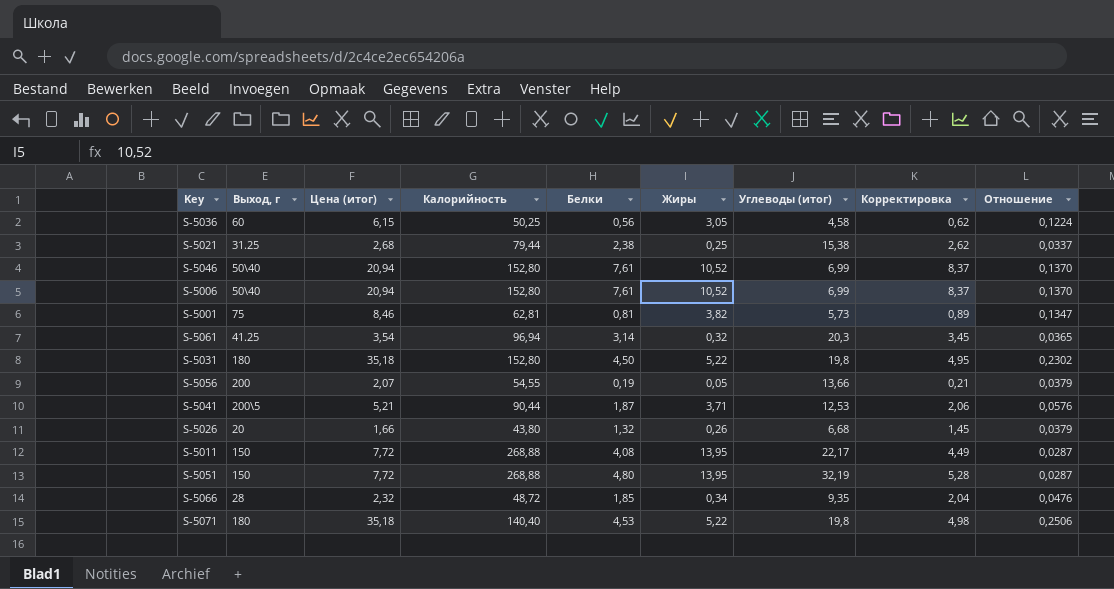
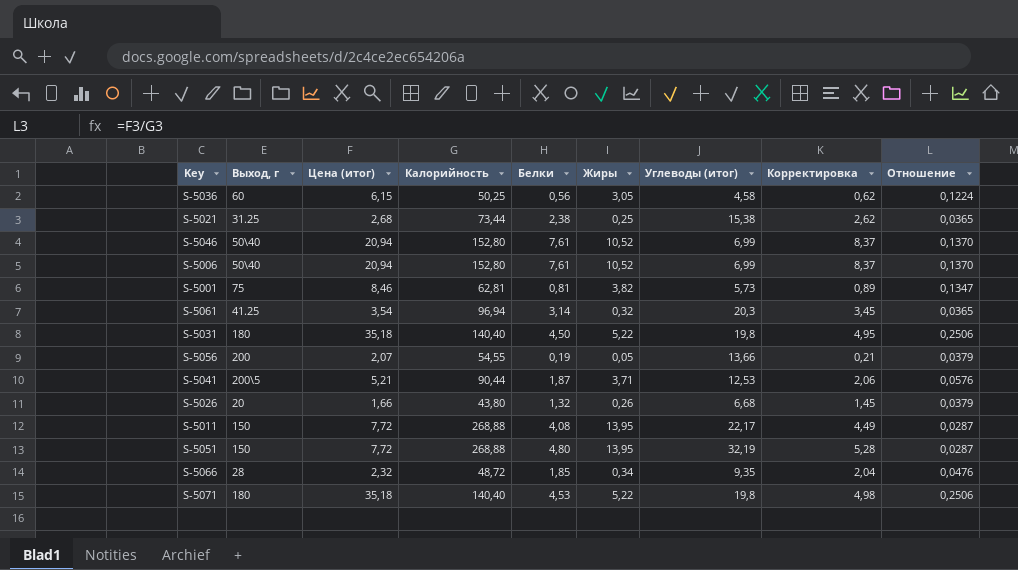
S-5021 | Калорийность: 79,44 -> 73,44
S-5021 | Отношение: 0,0337 -> 0,0365
S-5031 | Калорийность: 152,80 -> 140,40
S-5031 | Отношение: 0,2302 -> 0,2506

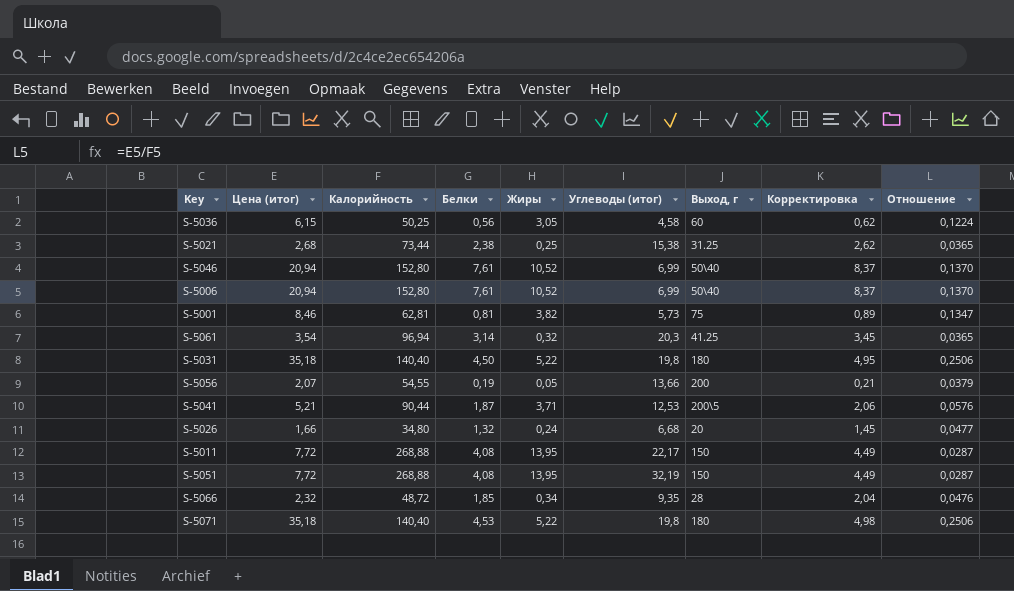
column Выход, г | position: 2 -> 7
S-5026 | Калорийность: 43,80 -> 34,80
S-5026 | Жиры: 0,26 -> 0,24
S-5026 | Отношение: 0,0379 -> 0,0477
S-5051 | Белки: 4,80 -> 4,08
S-5051 | Корректировка: 5,28 -> 4,49

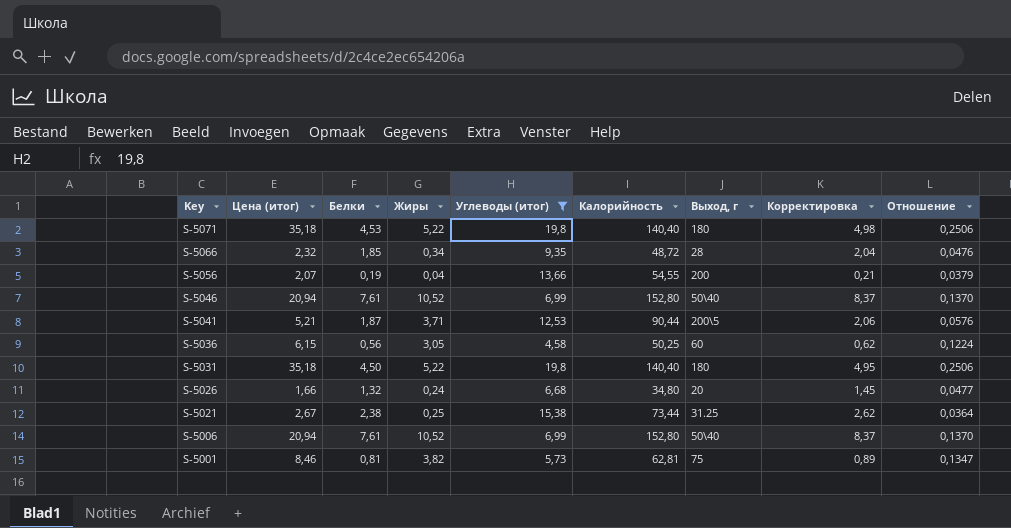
filter: none -> Углеводы (итог) <= 19,8
row order: none -> Key descending
column Калорийность | position: 3 -> 6
S-5056 | Жиры: 0,05 -> 0,04
S-5021 | Цена (итог): 2,68 -> 2,67
S-5021 | Отношение: 0,0365 -> 0,0364

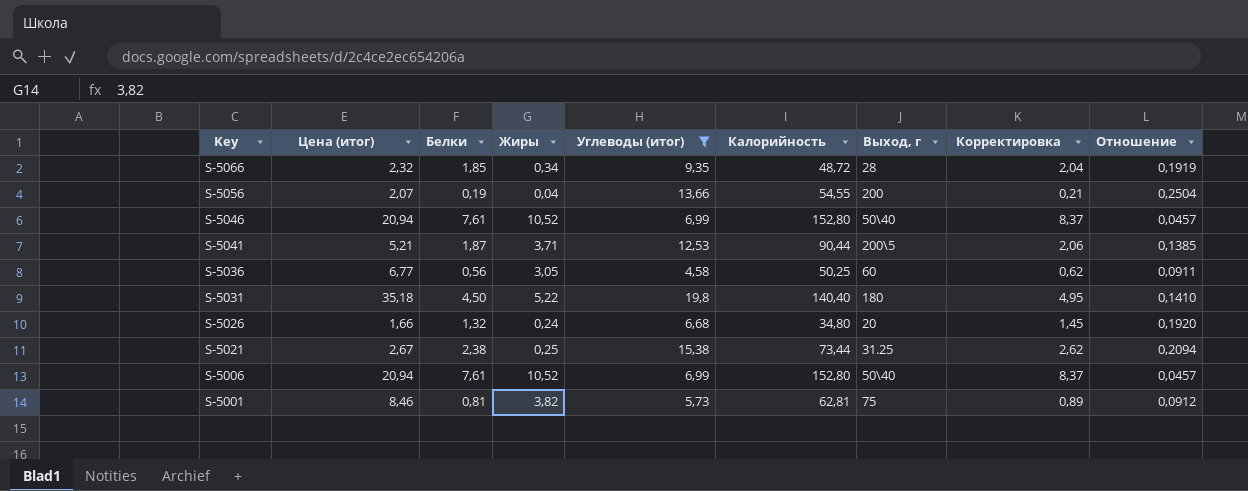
column Отношение | formula: [Цена (итог)] / [Калорийность] -> [Углеводы (итог)] / [Калорийность]
row S-5071: 35,18 | 4,53 | 5,22 | 19,8 | 140,40 | 180 | 4,98 | 0,2506 -> none
S-5036 | Цена (итог): 6,15 -> 6,77

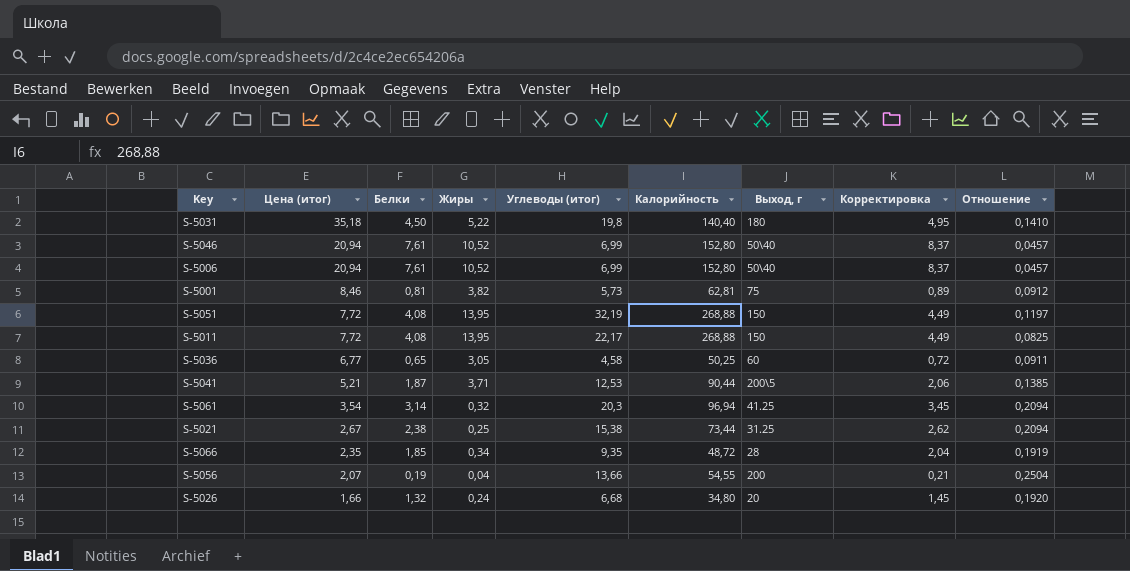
filter: Углеводы (итог) <= 19,8 -> none
row order: Key descending -> Цена (итог) descending
S-5036 | Белки: 0,56 -> 0,65
S-5036 | Корректировка: 0,62 -> 0,72
S-5066 | Цена (итог): 2,32 -> 2,35

